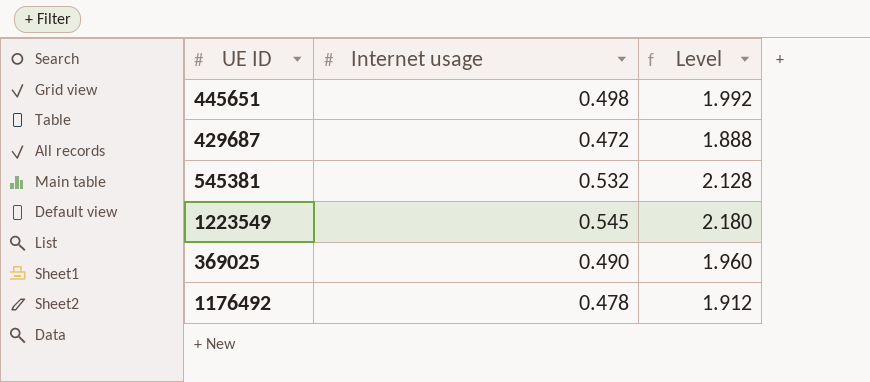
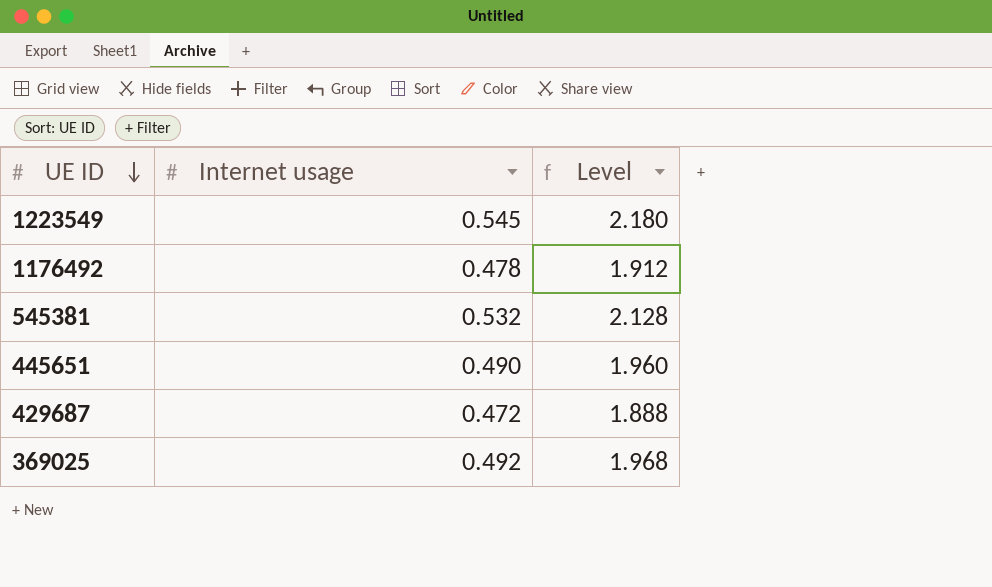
row order: none -> UE ID descending
445651 | Internet usage: 0.498 -> 0.490
445651 | Level: 1.992 -> 1.960
369025 | Internet usage: 0.490 -> 0.492
369025 | Level: 1.960 -> 1.968

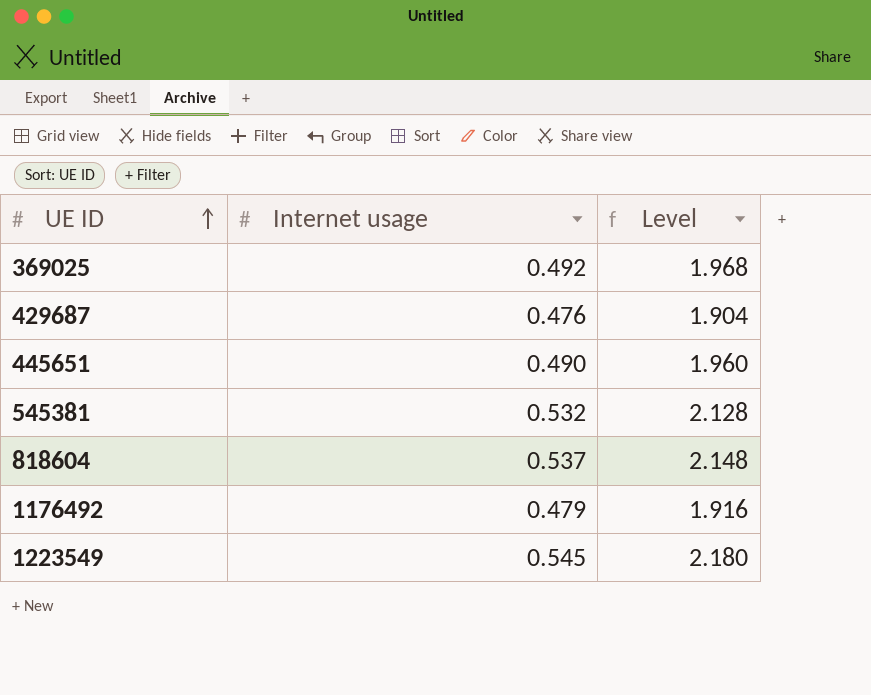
row order: UE ID descending -> UE ID ascending
429687 | Internet usage: 0.472 -> 0.476
429687 | Level: 1.888 -> 1.904
row 818604: none -> 0.537 | 2.148
1176492 | Internet usage: 0.478 -> 0.479
1176492 | Level: 1.912 -> 1.916

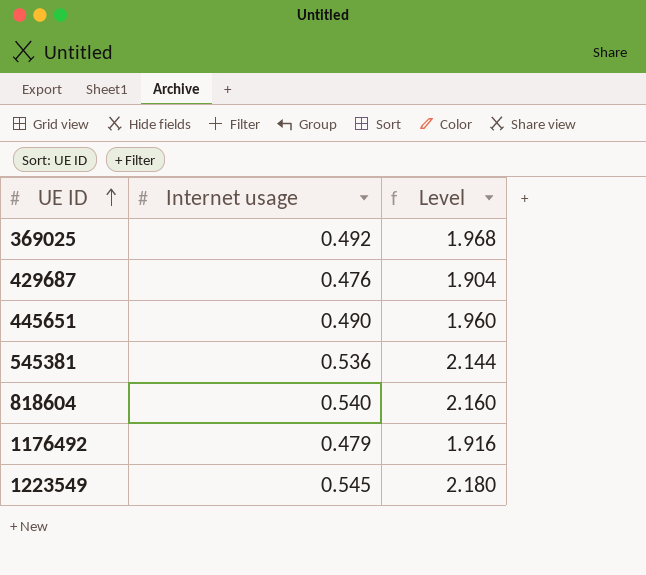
545381 | Internet usage: 0.532 -> 0.536
545381 | Level: 2.128 -> 2.144
818604 | Internet usage: 0.537 -> 0.540
818604 | Level: 2.148 -> 2.160

